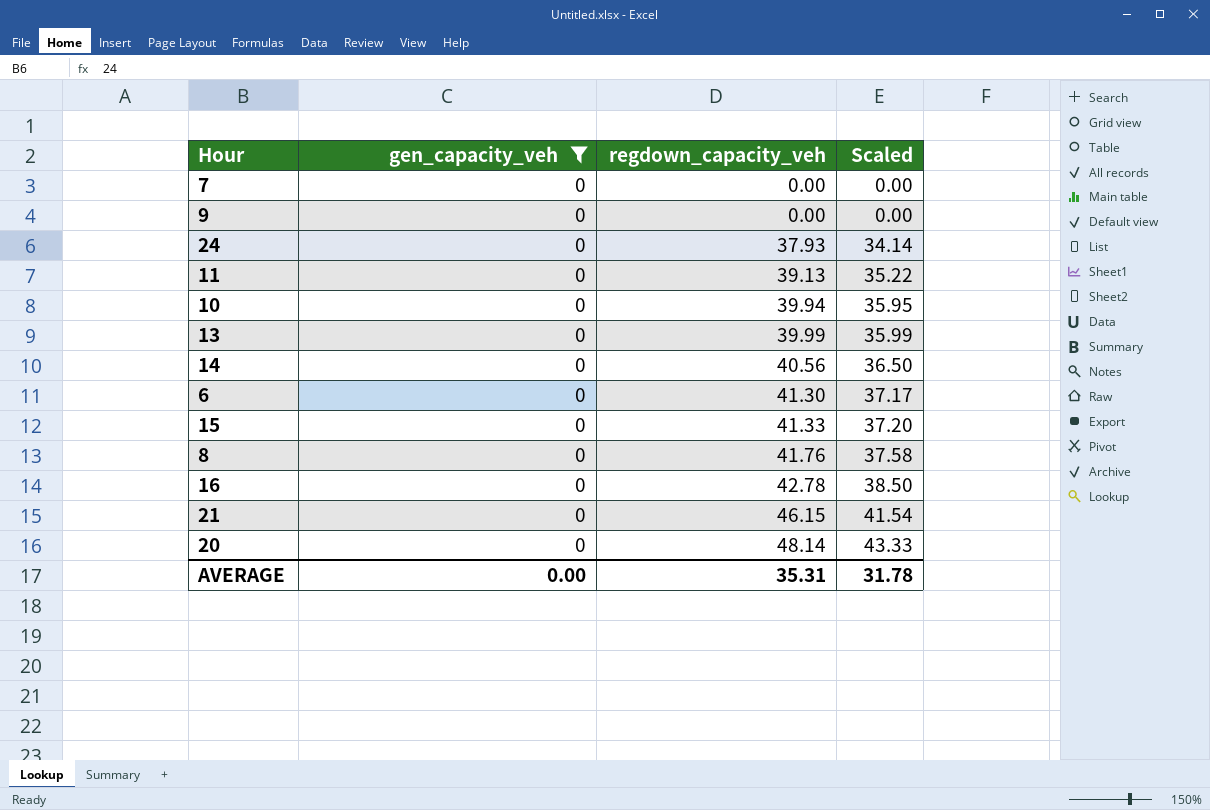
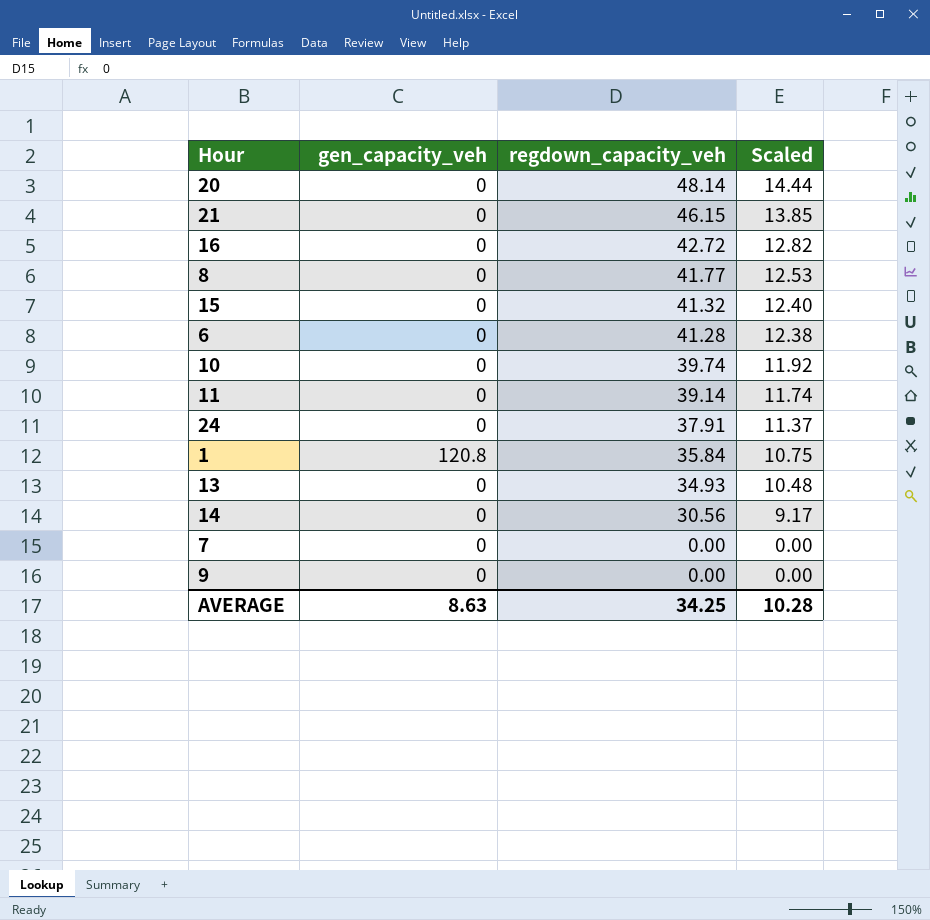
filter: gen_capacity_veh = 0 -> none
row order: regdown_capacity_veh ascending -> regdown_capacity_veh descending
column Scaled | formula: [regdown_capacity_veh] * 0.9 -> [regdown_capacity_veh] * 0.3
16 | regdown_capacity_veh: 42.78 -> 42.72
8 | regdown_capacity_veh: 41.76 -> 41.77
15 | regdown_capacity_veh: 41.33 -> 41.32
6 | regdown_capacity_veh: 41.30 -> 41.28
10 | regdown_capacity_veh: 39.94 -> 39.74
11 | regdown_capacity_veh: 39.13 -> 39.14
24 | regdown_capacity_veh: 37.93 -> 37.91
13 | regdown_capacity_veh: 39.99 -> 34.93
14 | regdown_capacity_veh: 40.56 -> 30.56
AVERAGE | gen_capacity_veh: 0.00 -> 8.63
AVERAGE | regdown_capacity_veh: 35.31 -> 34.25
AVERAGE | Scaled: 31.78 -> 10.28

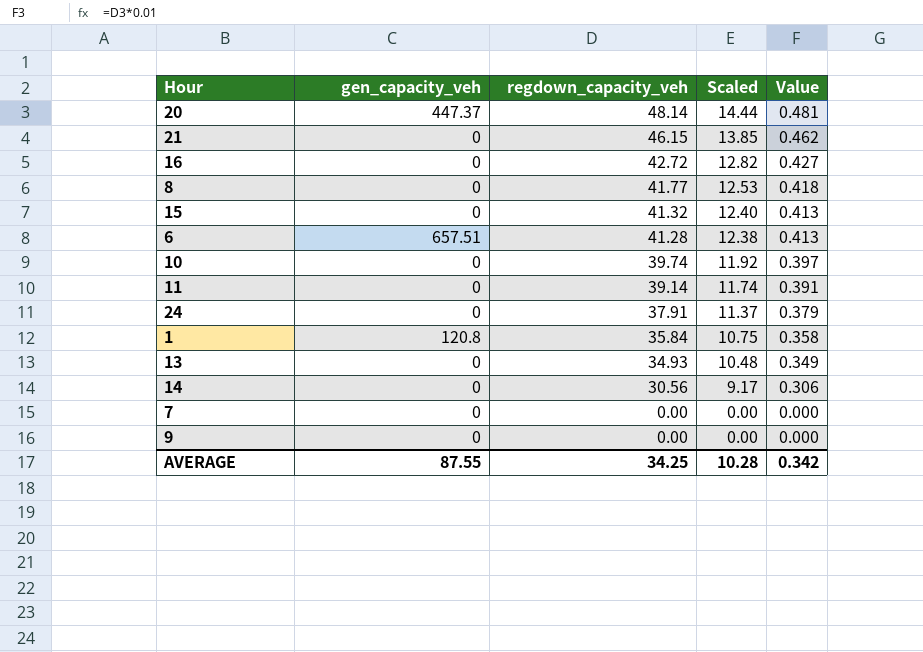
column Value | formula: none -> [regdown_capacity_veh] * 0.01
20 | gen_capacity_veh: 0 -> 447.37
6 | gen_capacity_veh: 0 -> 657.51
AVERAGE | gen_capacity_veh: 8.63 -> 87.55

